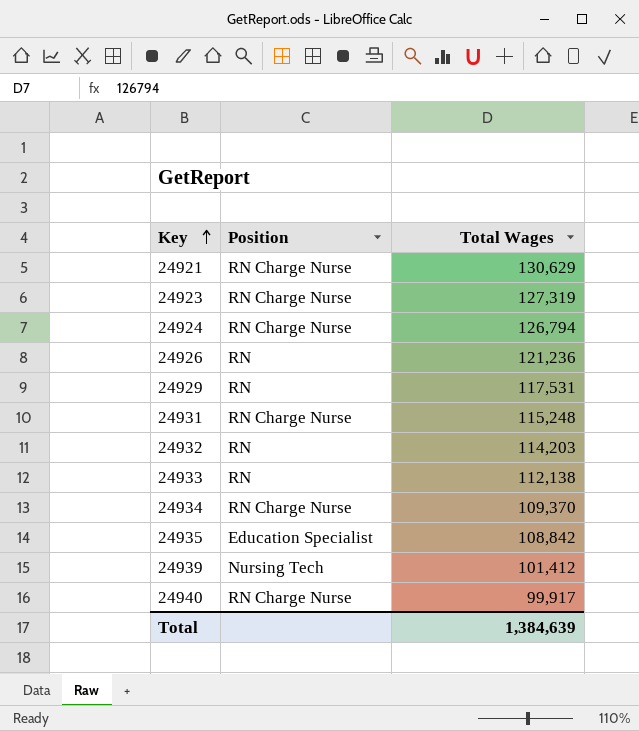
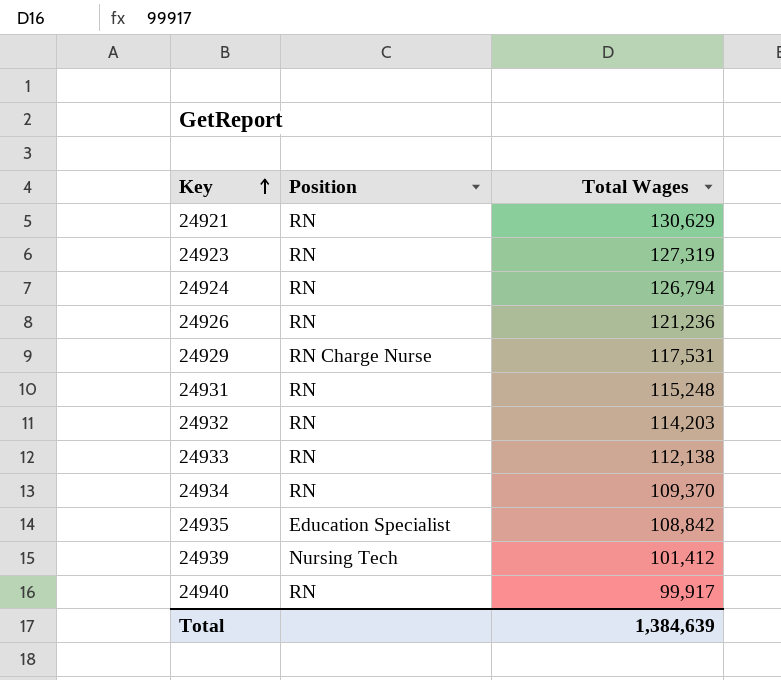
24921 | Position: RN Charge Nurse -> RN
24923 | Position: RN Charge Nurse -> RN
24924 | Position: RN Charge Nurse -> RN
24929 | Position: RN -> RN Charge Nurse
24931 | Position: RN Charge Nurse -> RN
24934 | Position: RN Charge Nurse -> RN
24940 | Position: RN Charge Nurse -> RN

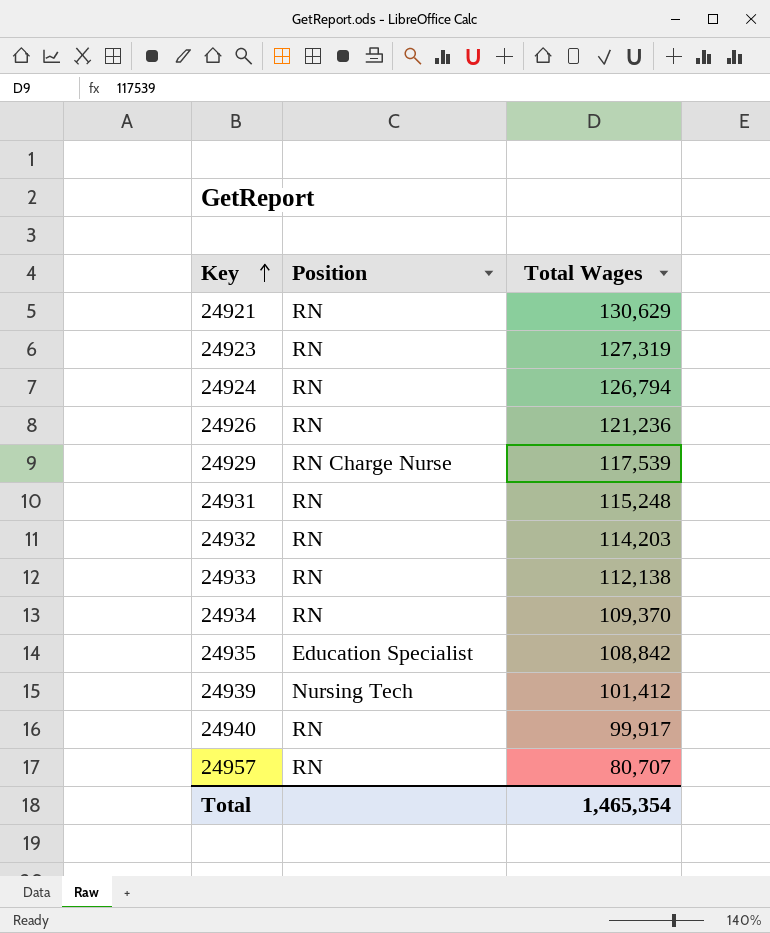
24929 | Total Wages: 117,531 -> 117,539
row 24957: none -> RN | 80,707
Total | Total Wages: 1,384,639 -> 1,465,354

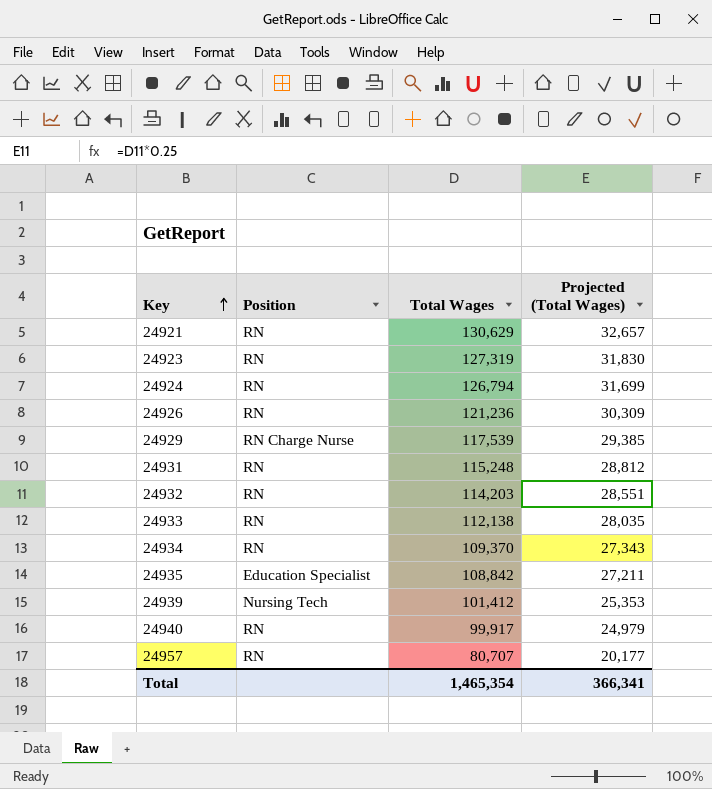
column Projected (Total Wages) | formula: none -> [Total Wages] * 0.25

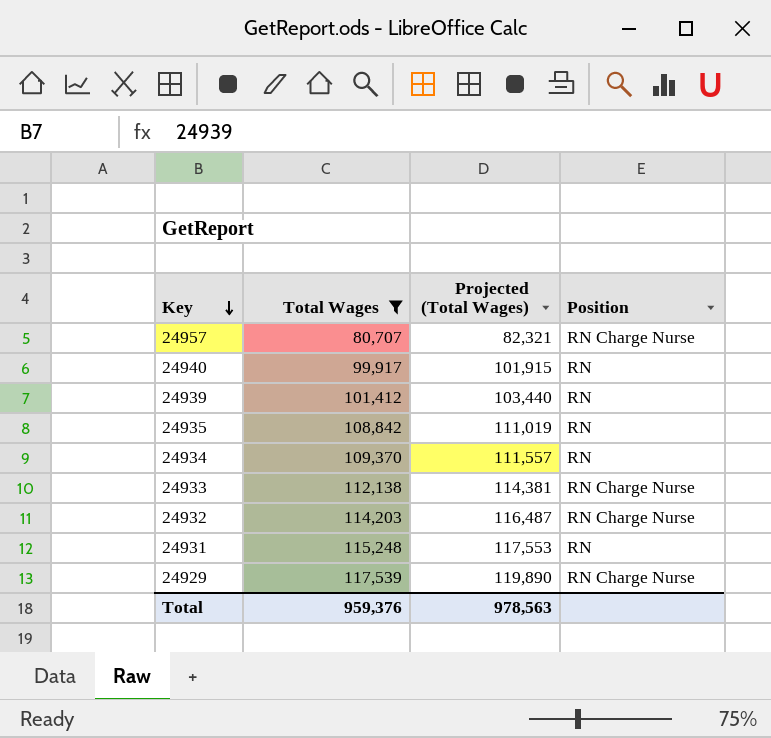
filter: none -> Total Wages <= 117,539
row order: Key ascending -> Key descending
column Projected (Total Wages) | formula: [Total Wages] * 0.25 -> [Total Wages] * 1.02
column Position | position: 2 -> 4
24957 | Position: RN -> RN Charge Nurse
24939 | Position: Nursing Tech -> RN
24935 | Position: Education Specialist -> RN
24933 | Position: RN -> RN Charge Nurse
24932 | Position: RN -> RN Charge Nurse
Total | Total Wages: 1,465,354 -> 959,376
Total | Projected (Total Wages): 366,341 -> 978,563

